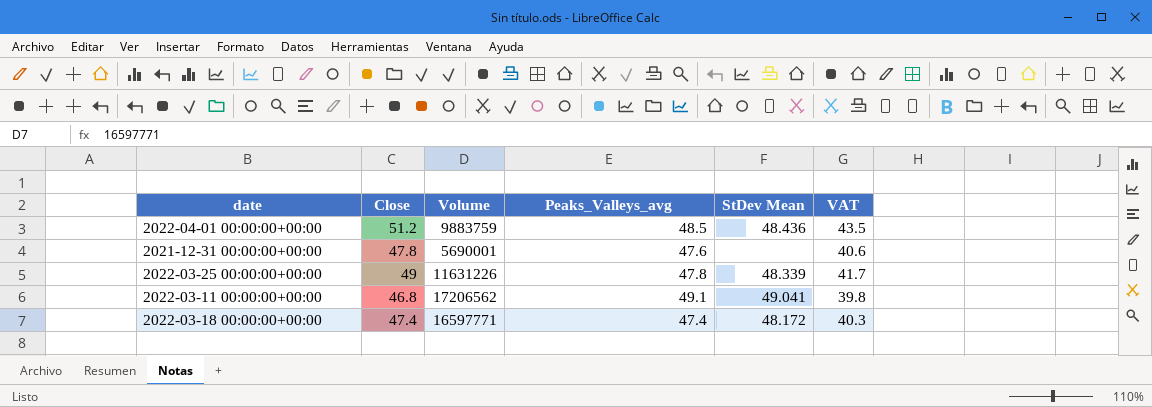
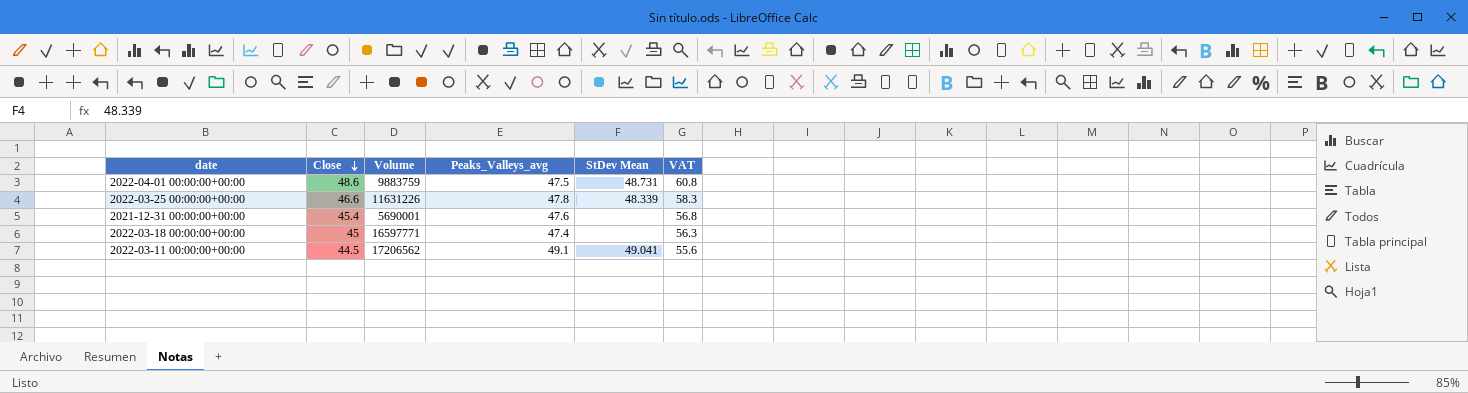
row order: none -> Close descending
column VAT | formula: [Close] * 0.85 -> [Close] * 1.25
2022-04-01 00:00:00+00:00 | Close: 51.2 -> 48.6
2022-04-01 00:00:00+00:00 | Peaks_Valleys_avg: 48.5 -> 47.5
2022-04-01 00:00:00+00:00 | StDev Mean: 48.436 -> 48.731
2022-03-25 00:00:00+00:00 | Close: 49 -> 46.6
2021-12-31 00:00:00+00:00 | Close: 47.8 -> 45.4
2022-03-18 00:00:00+00:00 | Close: 47.4 -> 45
2022-03-18 00:00:00+00:00 | StDev Mean: 48.172 -> none
2022-03-11 00:00:00+00:00 | Close: 46.8 -> 44.5

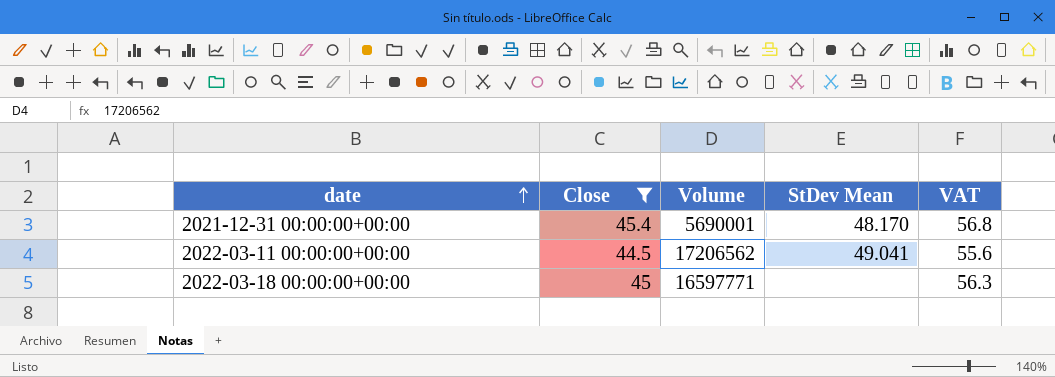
filter: none -> Close <= 45.4
row order: Close descending -> date ascending
column Peaks_Valleys_avg | position: 4 -> none
2021-12-31 00:00:00+00:00 | StDev Mean: none -> 48.170

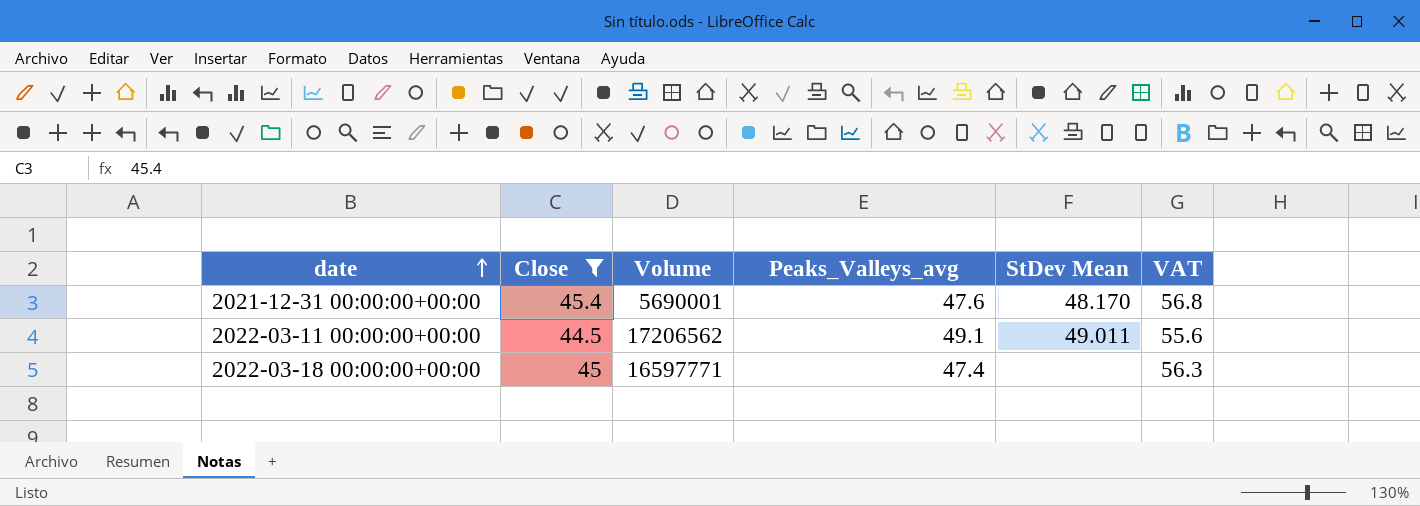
column Peaks_Valleys_avg | position: none -> 4
2022-03-11 00:00:00+00:00 | StDev Mean: 49.041 -> 49.011

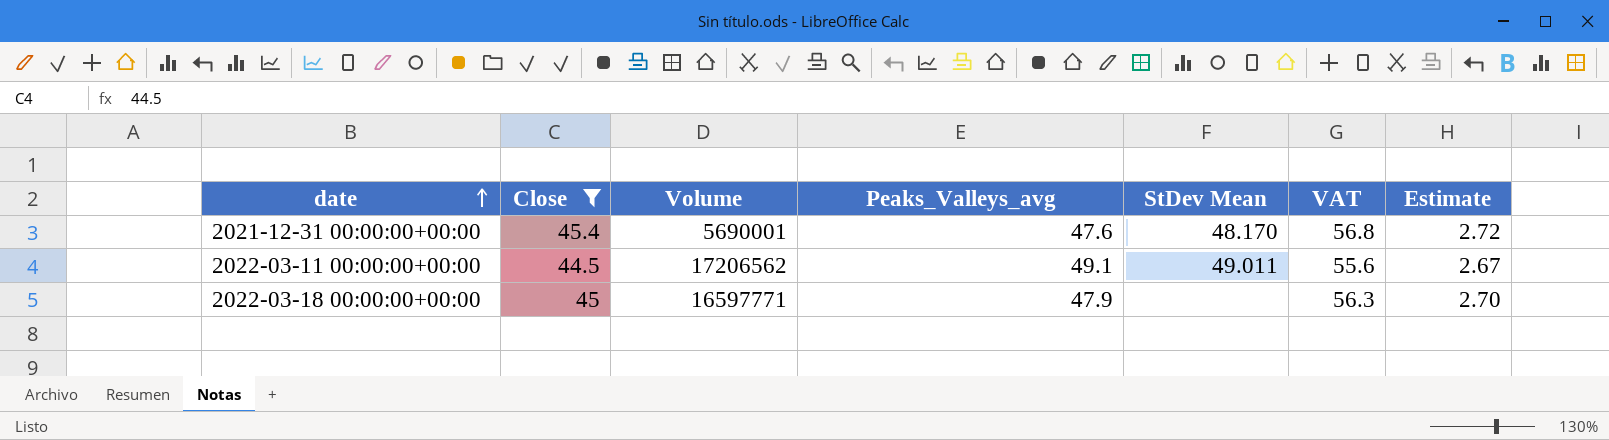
column Estimate | formula: none -> [Close] * 0.06
2022-03-18 00:00:00+00:00 | Peaks_Valleys_avg: 47.4 -> 47.9

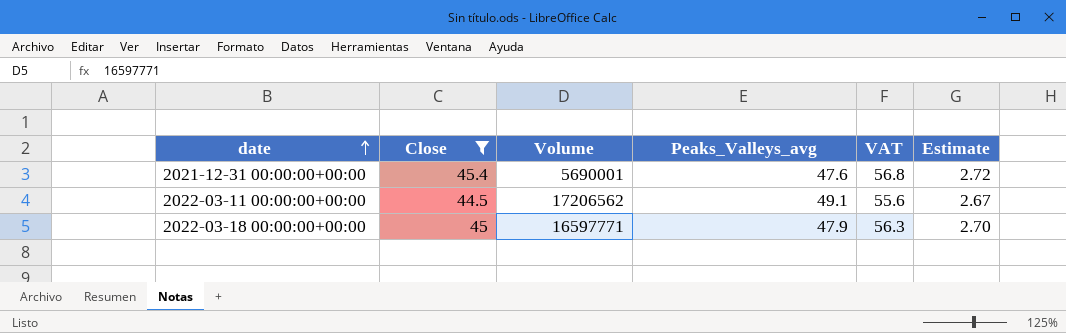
column StDev Mean | position: 5 -> none

